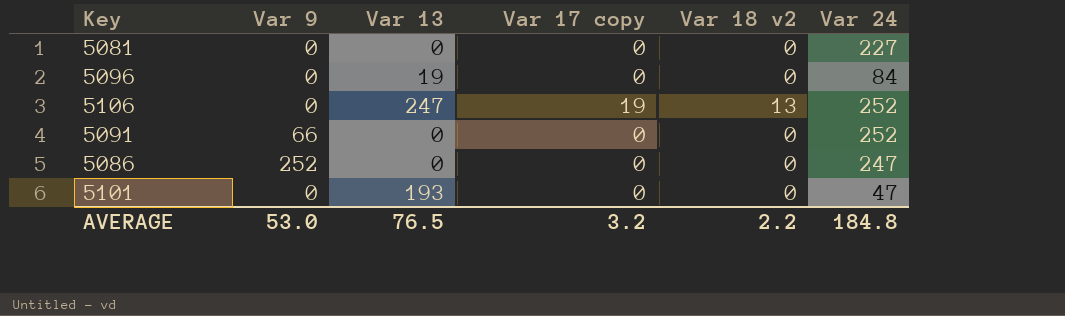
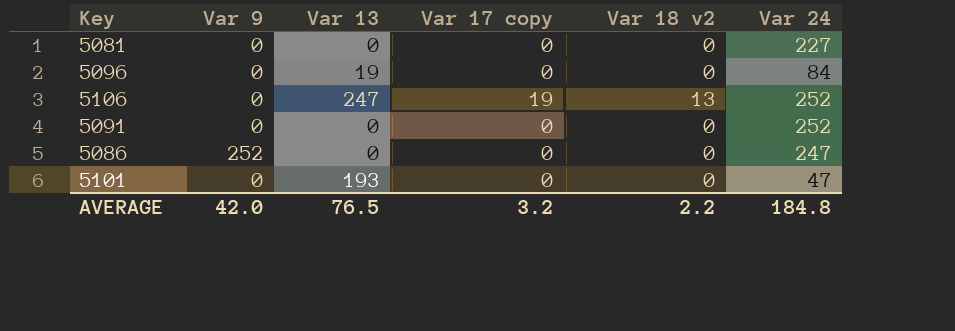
5091 | Var 9: 66 -> 0
AVERAGE | Var 9: 53.0 -> 42.0

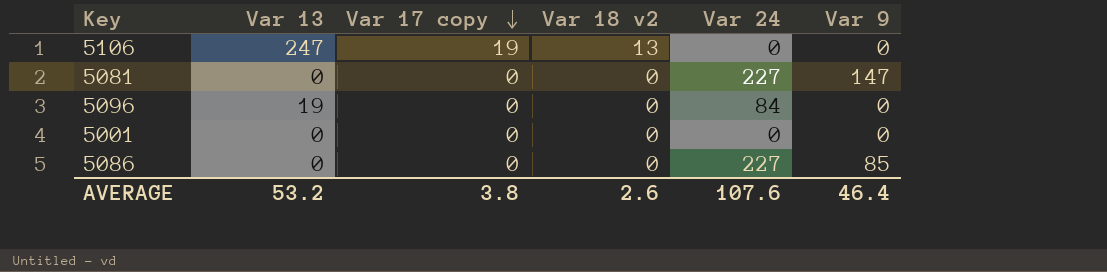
row order: none -> Var 17 copy descending
column Var 9 | position: 2 -> 6
row 5091: 0 | 0 | 0 | 0 | 252 -> none
row 5101: 0 | 193 | 0 | 0 | 47 -> none
5106 | Var 24: 252 -> 0
5081 | Var 9: 0 -> 147
row 5001: none -> 0 | 0 | 0 | 0 | 0
5086 | Var 24: 247 -> 227
5086 | Var 9: 252 -> 85
AVERAGE | Var 13: 76.5 -> 53.2
AVERAGE | Var 17 copy: 3.2 -> 3.8
AVERAGE | Var 18 v2: 2.2 -> 2.6
AVERAGE | Var 24: 184.8 -> 107.6
AVERAGE | Var 9: 42.0 -> 46.4

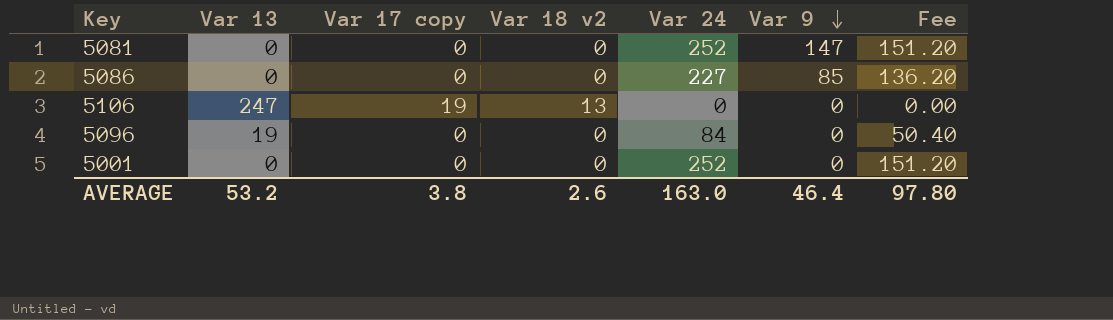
row order: Var 17 copy descending -> Var 9 descending
column Fee | formula: none -> [Var 24] * 0.6
5081 | Var 24: 227 -> 252
5001 | Var 24: 0 -> 252
AVERAGE | Var 24: 107.6 -> 163.0

